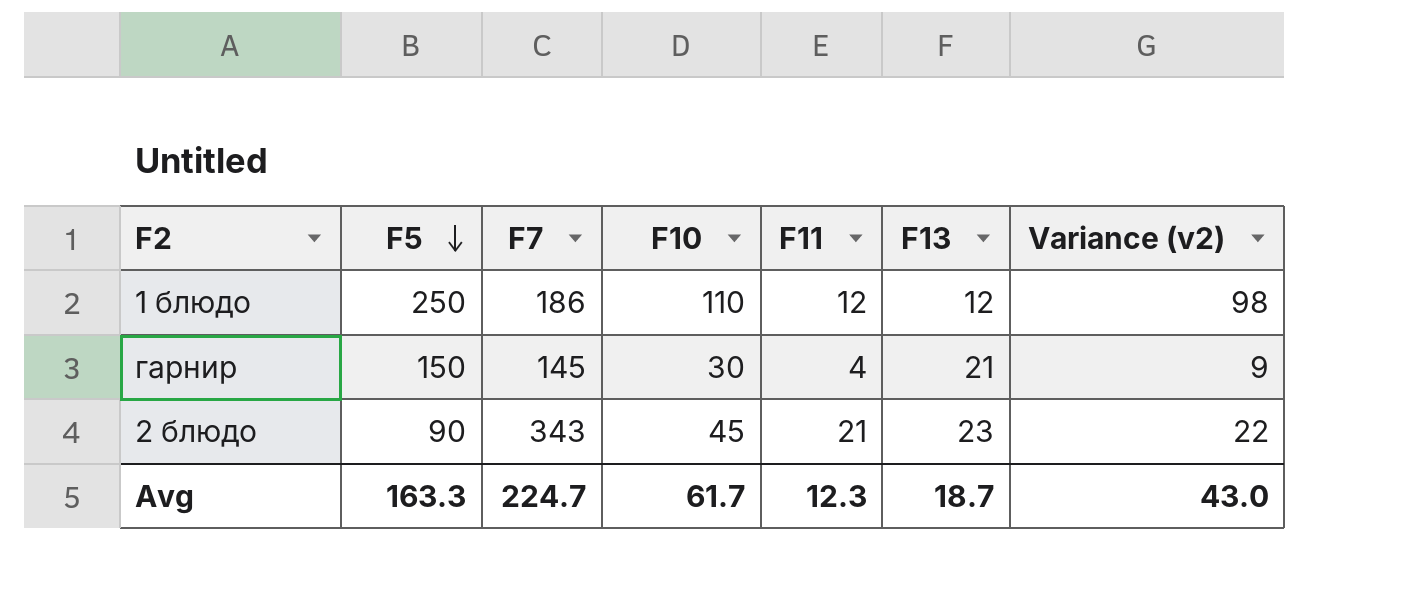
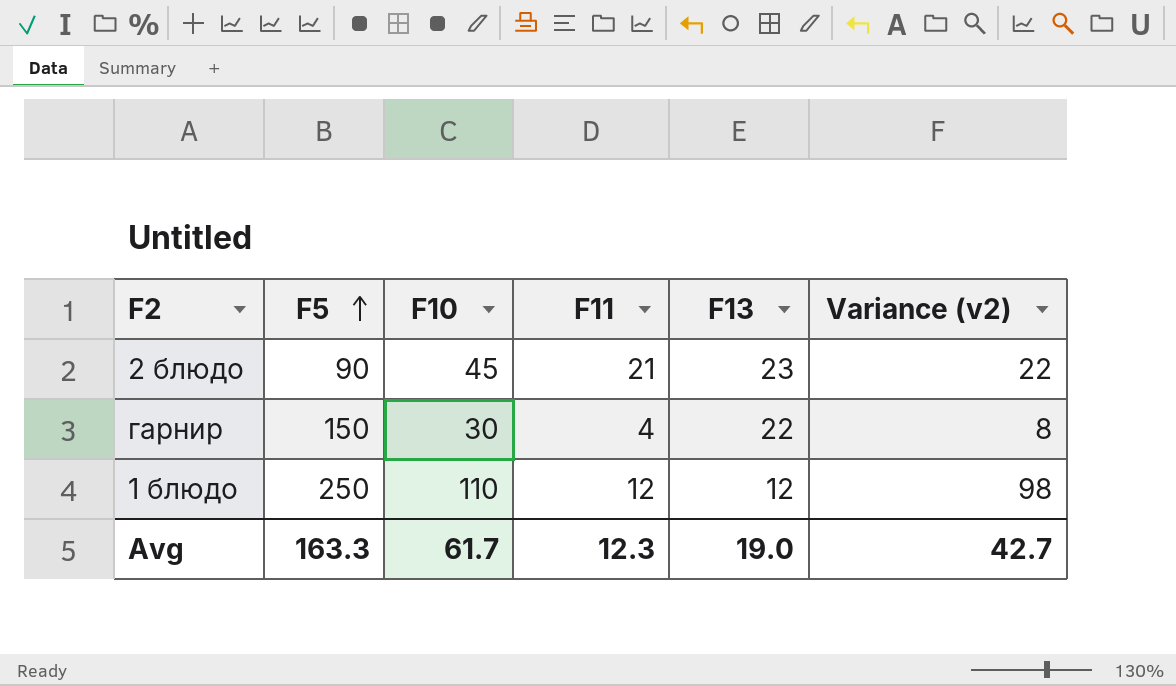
row order: F5 descending -> F5 ascending
column F7 | position: 3 -> none
гарнир | F13: 21 -> 22
гарнир | Variance (v2): 9 -> 8
Avg | F13: 18.7 -> 19.0
Avg | Variance (v2): 43.0 -> 42.7

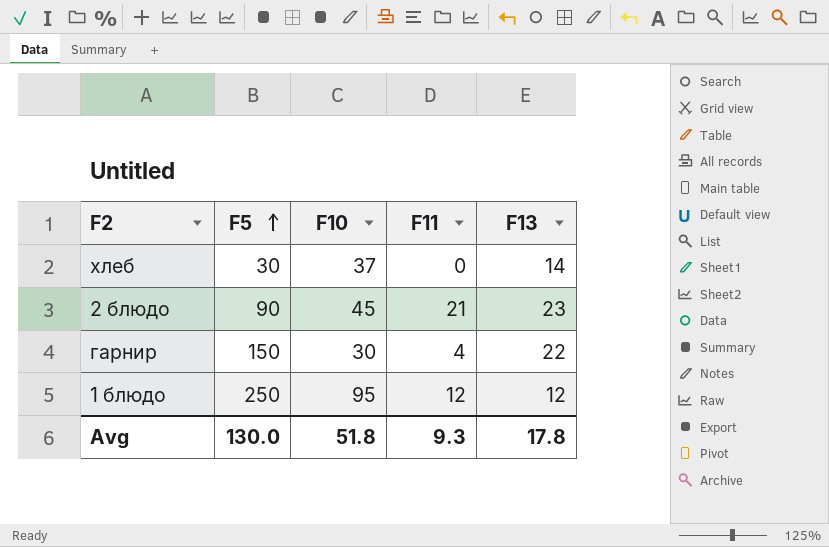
column Variance (v2) | formula: [F10] - [F13] -> none
row хлеб: none -> 30 | 37 | 0 | 14
1 блюдо | F10: 110 -> 95
Avg | F5: 163.3 -> 130.0
Avg | F10: 61.7 -> 51.8
Avg | F11: 12.3 -> 9.3
Avg | F13: 19.0 -> 17.8

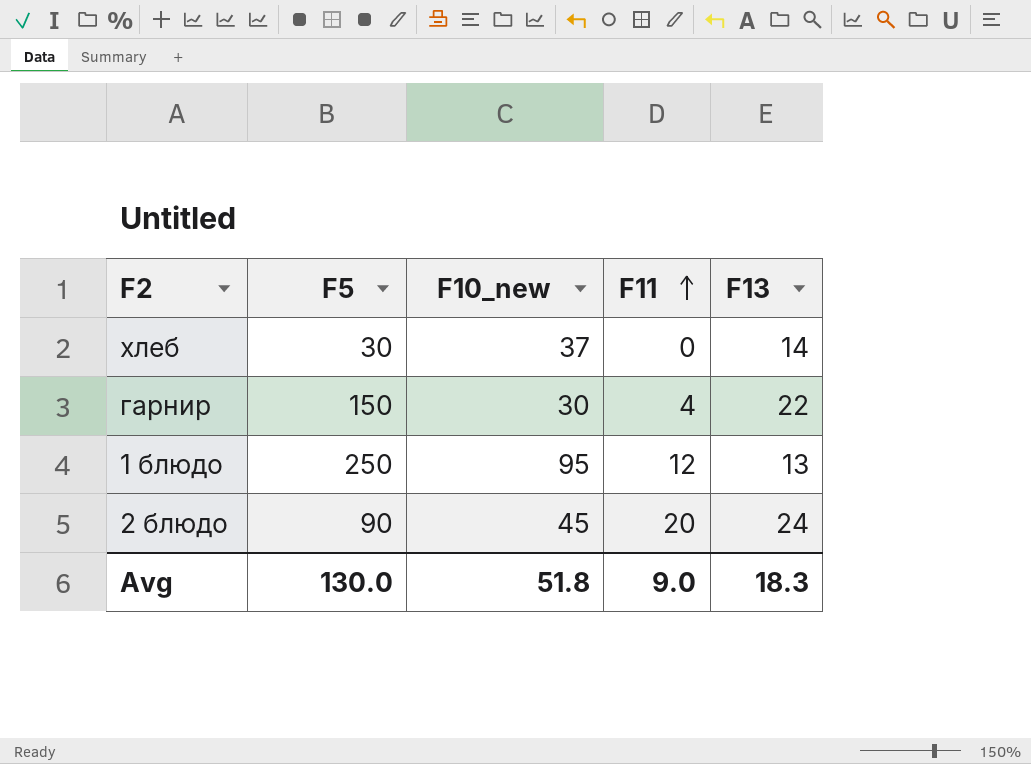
row order: F5 ascending -> F11 ascending
column name: F10 -> F10_new
1 блюдо | F13: 12 -> 13
2 блюдо | F11: 21 -> 20
2 блюдо | F13: 23 -> 24
Avg | F11: 9.3 -> 9.0
Avg | F13: 17.8 -> 18.3

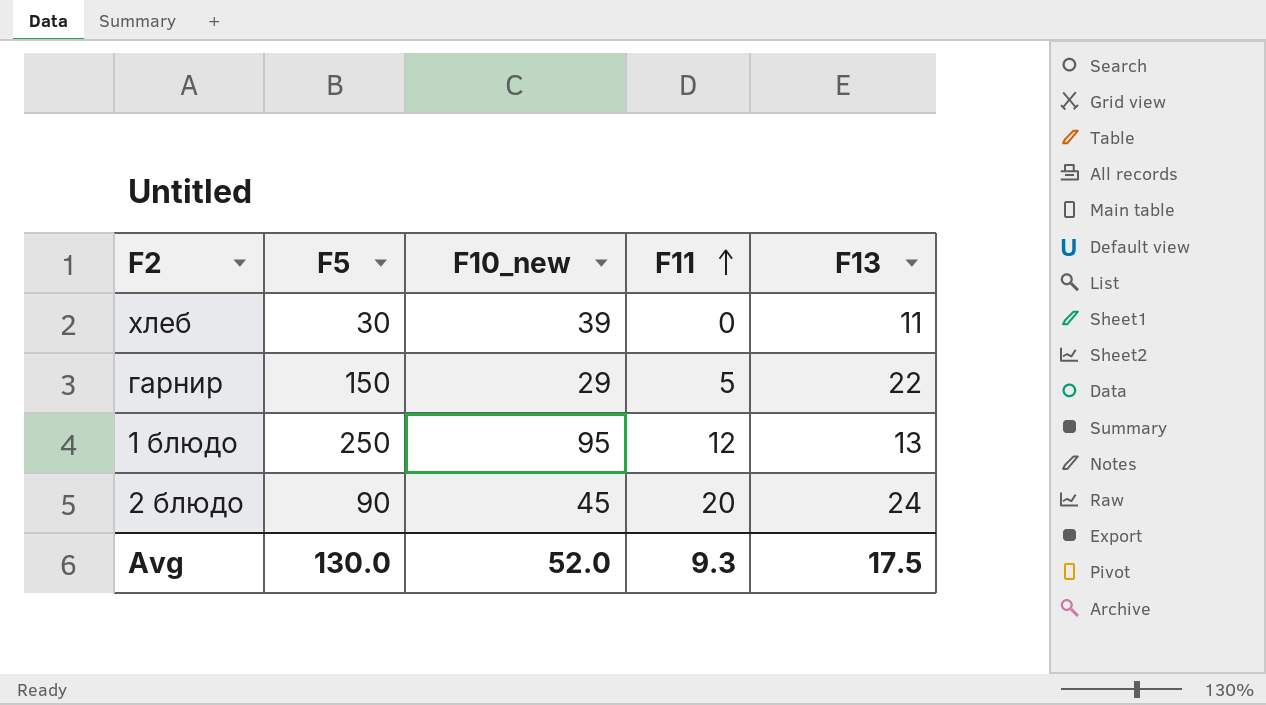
хлеб | F10_new: 37 -> 39
хлеб | F13: 14 -> 11
гарнир | F10_new: 30 -> 29
гарнир | F11: 4 -> 5
Avg | F10_new: 51.8 -> 52.0
Avg | F11: 9.0 -> 9.3
Avg | F13: 18.3 -> 17.5

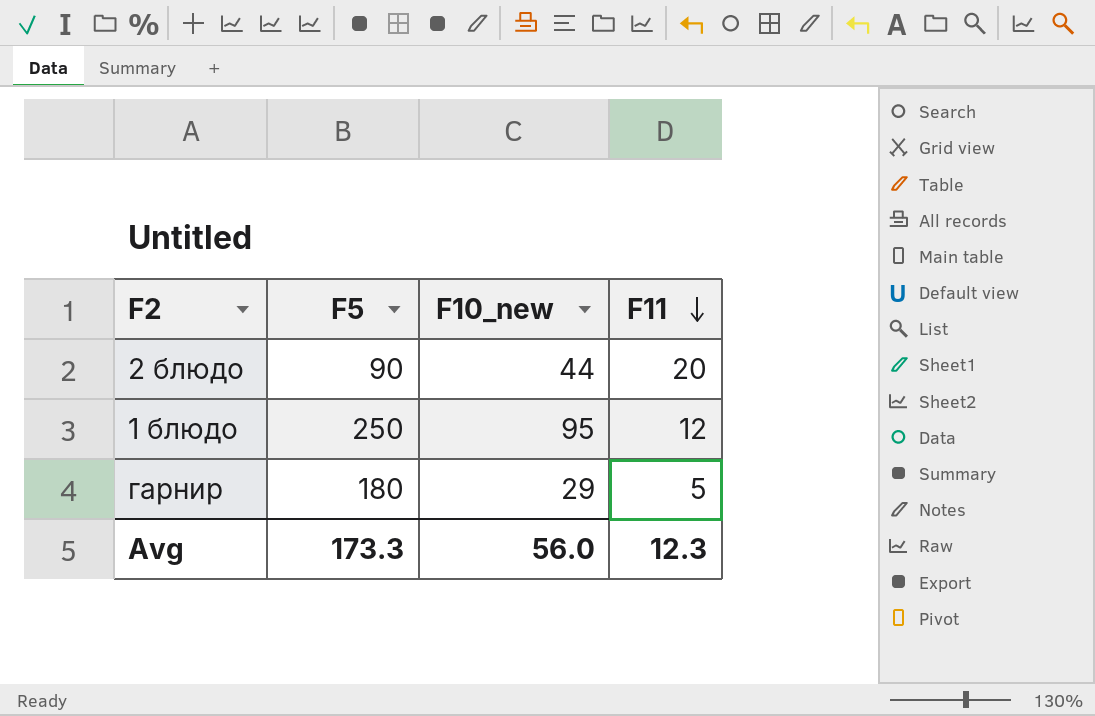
row order: F11 ascending -> F11 descending
column F13 | position: 5 -> none
row хлеб: 30 | 39 | 0 | 11 -> none
2 блюдо | F10_new: 45 -> 44
гарнир | F5: 150 -> 180
Avg | F5: 130.0 -> 173.3
Avg | F10_new: 52.0 -> 56.0
Avg | F11: 9.3 -> 12.3

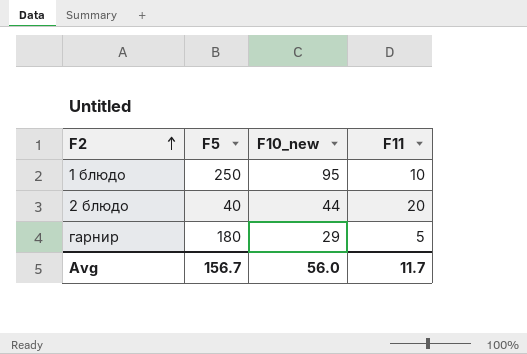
row order: F11 descending -> F2 ascending
1 блюдо | F11: 12 -> 10
2 блюдо | F5: 90 -> 40
Avg | F5: 173.3 -> 156.7
Avg | F11: 12.3 -> 11.7

